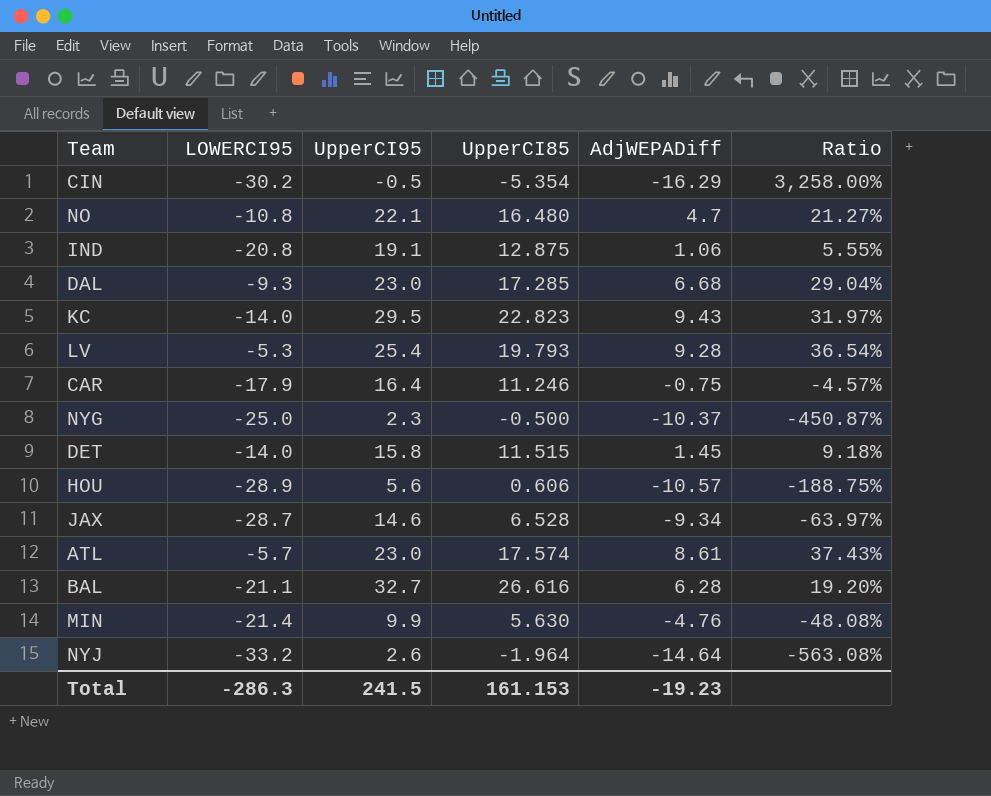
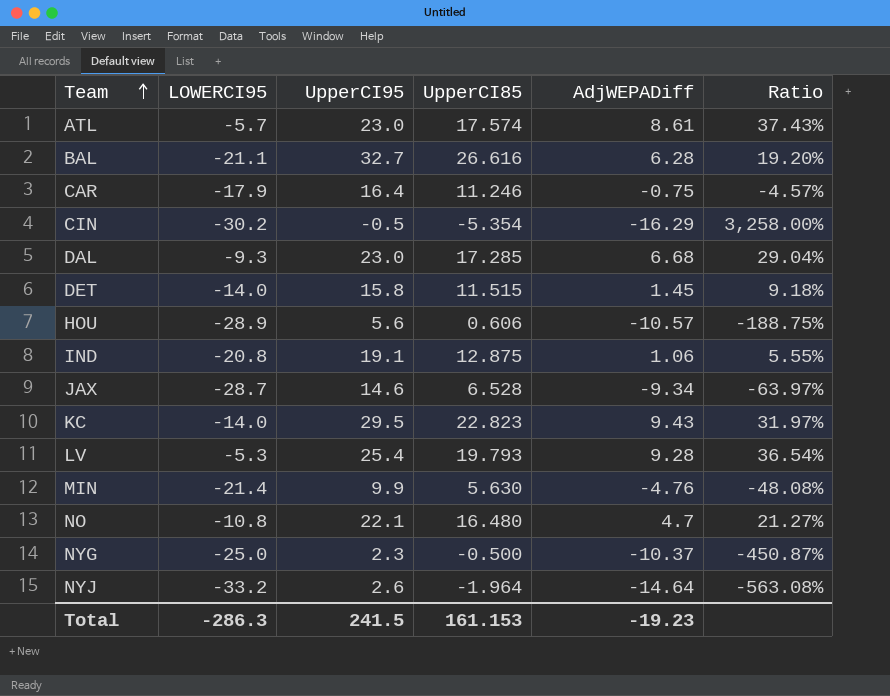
row order: none -> Team ascending

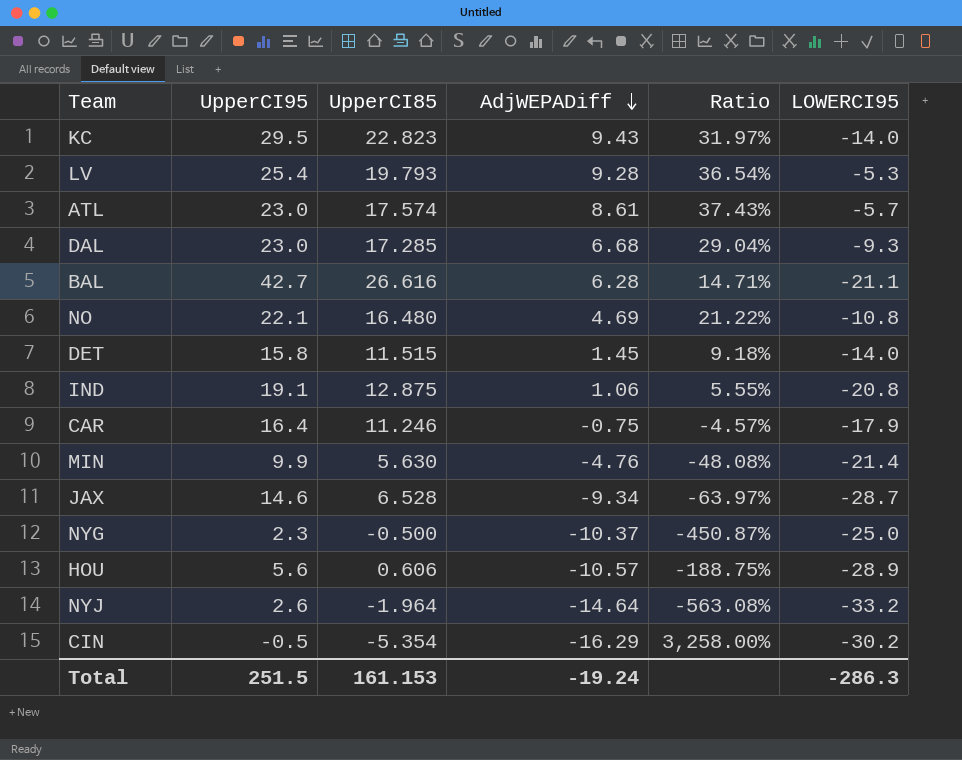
row order: Team ascending -> AdjWEPADiff descending
column LOWERCI95 | position: 2 -> 6
BAL | UpperCI95: 32.7 -> 42.7
BAL | Ratio: 19.20% -> 14.71%
NO | AdjWEPADiff: 4.7 -> 4.69
NO | Ratio: 21.27% -> 21.22%
Total | UpperCI95: 241.5 -> 251.5
Total | AdjWEPADiff: -19.23 -> -19.24

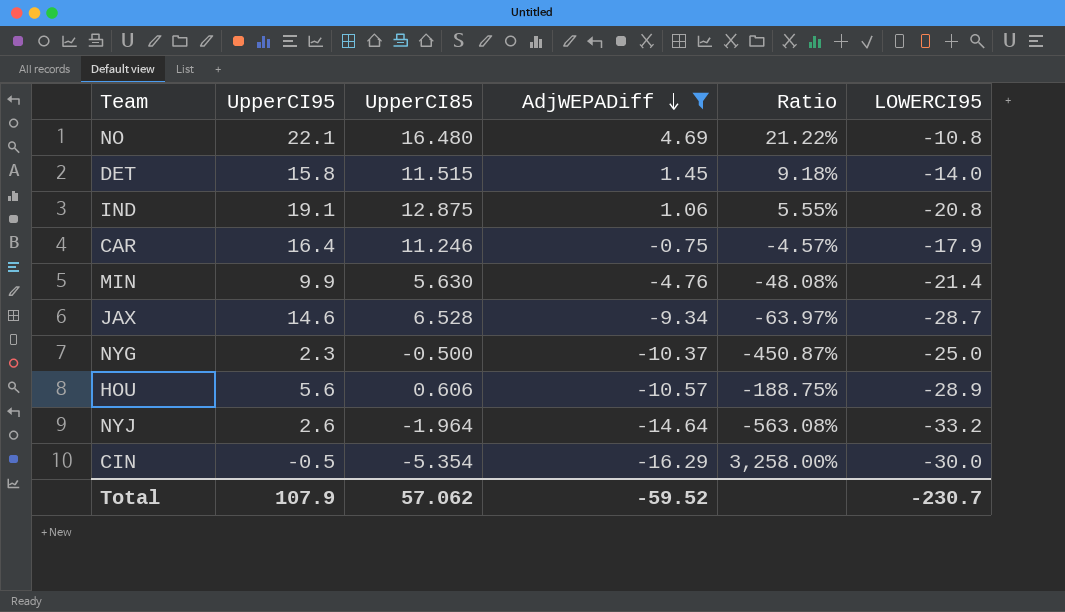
filter: none -> AdjWEPADiff <= 4.69
CIN | LOWERCI95: -30.2 -> -30.0
Total | UpperCI95: 251.5 -> 107.9
Total | UpperCI85: 161.153 -> 57.062
Total | AdjWEPADiff: -19.24 -> -59.52
Total | LOWERCI95: -286.3 -> -230.7

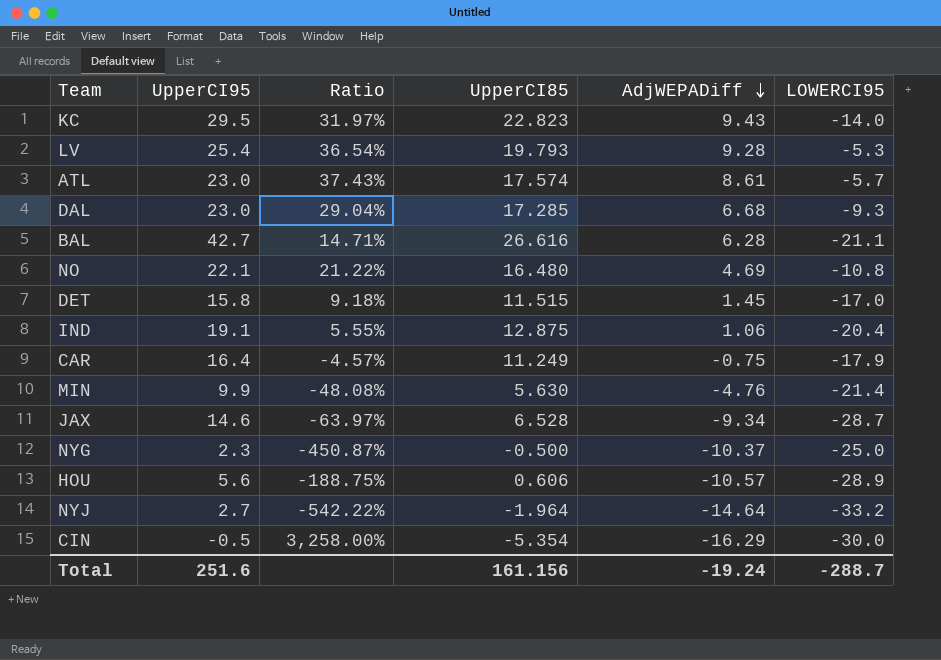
filter: AdjWEPADiff <= 4.69 -> none
column Ratio | position: 5 -> 3
DET | LOWERCI95: -14.0 -> -17.0
IND | LOWERCI95: -20.8 -> -20.4
CAR | UpperCI85: 11.246 -> 11.249
NYJ | UpperCI95: 2.6 -> 2.7
NYJ | Ratio: -563.08% -> -542.22%
Total | UpperCI95: 107.9 -> 251.6
Total | UpperCI85: 57.062 -> 161.156
Total | AdjWEPADiff: -59.52 -> -19.24
Total | LOWERCI95: -230.7 -> -288.7

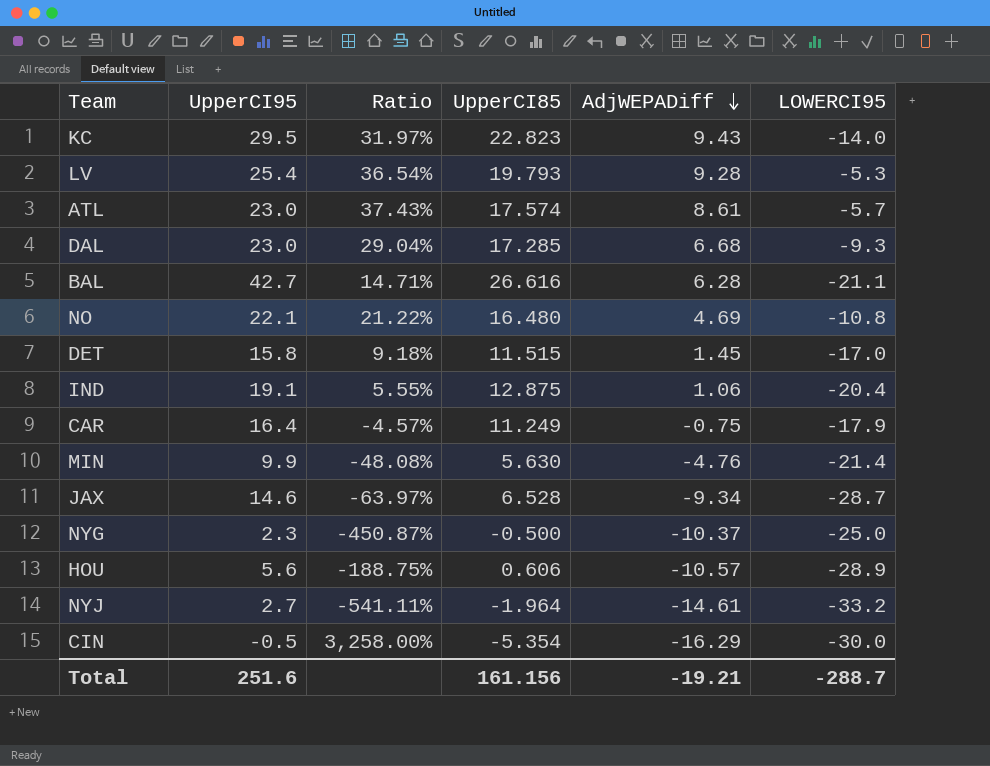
NYJ | Ratio: -542.22% -> -541.11%
NYJ | AdjWEPADiff: -14.64 -> -14.61
Total | AdjWEPADiff: -19.24 -> -19.21

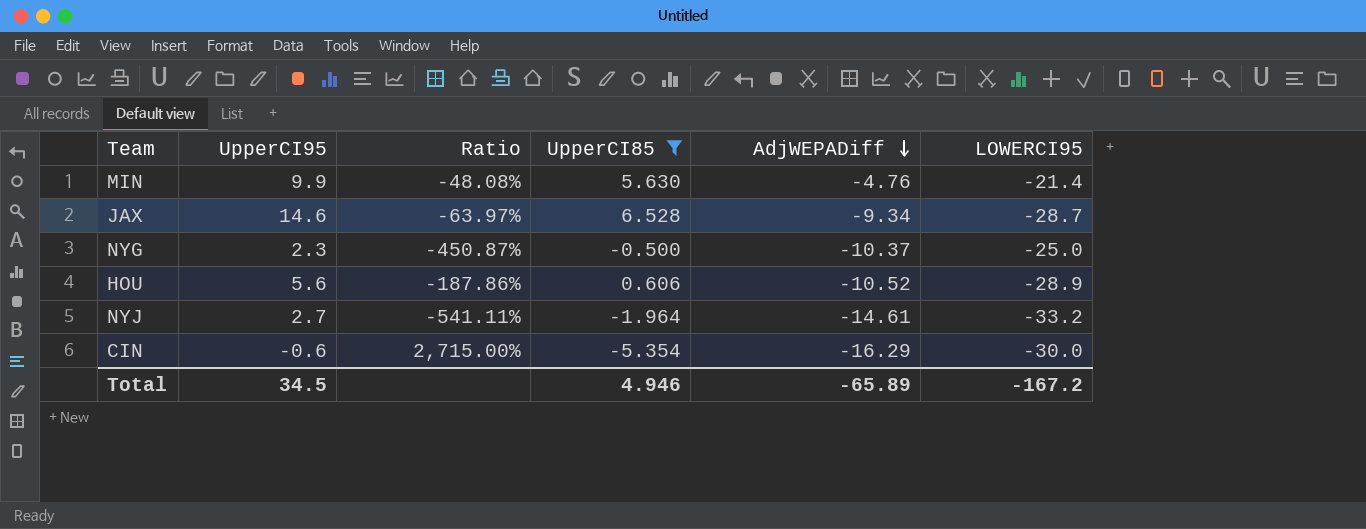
filter: none -> UpperCI85 <= 6.528
HOU | Ratio: -188.75% -> -187.86%
HOU | AdjWEPADiff: -10.57 -> -10.52
CIN | UpperCI95: -0.5 -> -0.6
CIN | Ratio: 3,258.00% -> 2,715.00%
Total | UpperCI95: 251.6 -> 34.5
Total | UpperCI85: 161.156 -> 4.946
Total | AdjWEPADiff: -19.21 -> -65.89
Total | LOWERCI95: -288.7 -> -167.2

